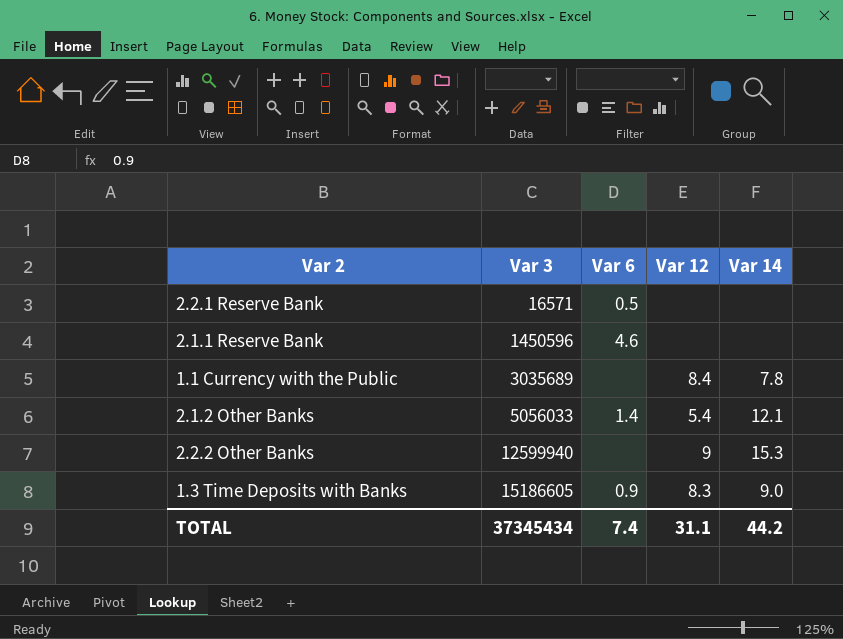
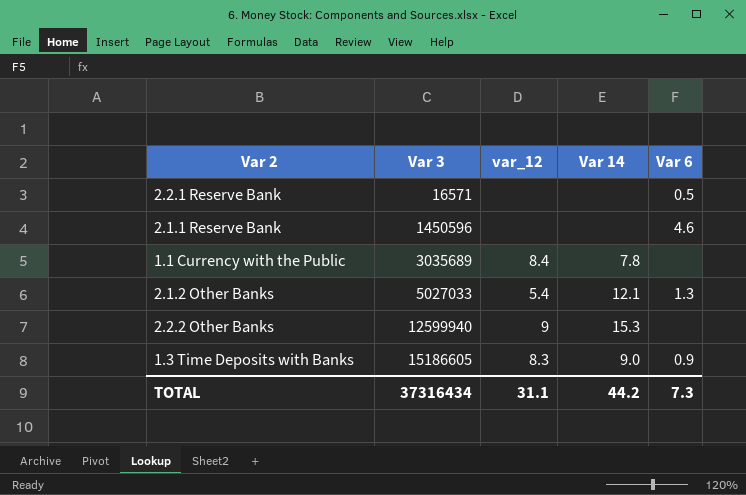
column name: Var 12 -> var_12
column Var 6 | position: 3 -> 5
2.1.2 Other Banks | Var 3: 5056033 -> 5027033
2.1.2 Other Banks | Var 6: 1.4 -> 1.3
TOTAL | Var 3: 37345434 -> 37316434
TOTAL | Var 6: 7.4 -> 7.3

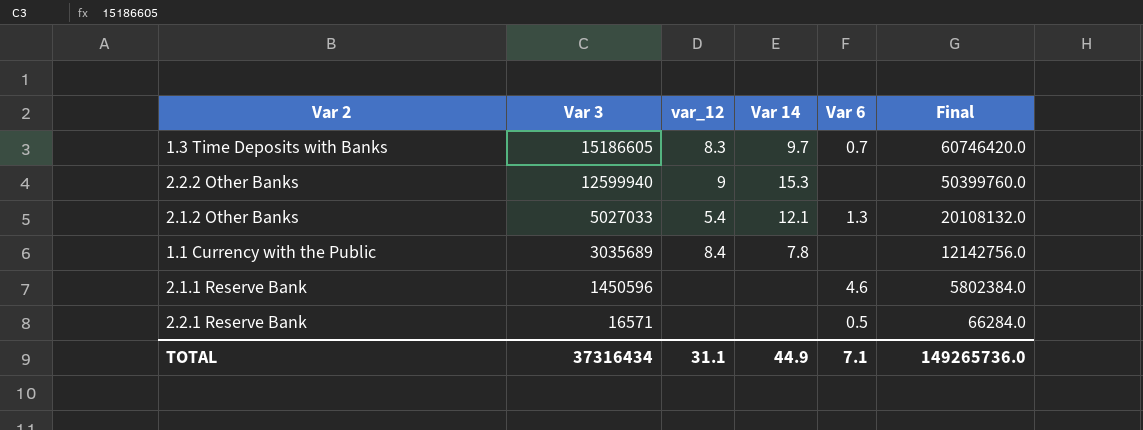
row order: Var 3 ascending -> Var 3 descending
column Final | formula: none -> [Var 3] * 4
1.3 Time Deposits with Banks | Var 14: 9.0 -> 9.7
1.3 Time Deposits with Banks | Var 6: 0.9 -> 0.7
TOTAL | Var 14: 44.2 -> 44.9
TOTAL | Var 6: 7.3 -> 7.1

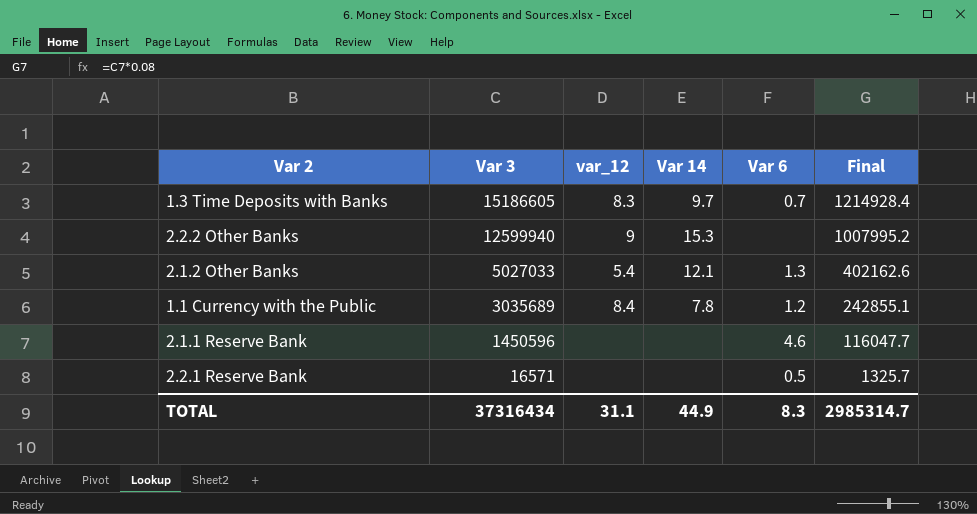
column Final | formula: [Var 3] * 4 -> [Var 3] * 0.08
1.1 Currency with the Public | Var 6: none -> 1.2
TOTAL | Var 6: 7.1 -> 8.3
TOTAL | Final: 149265736.0 -> 2985314.7

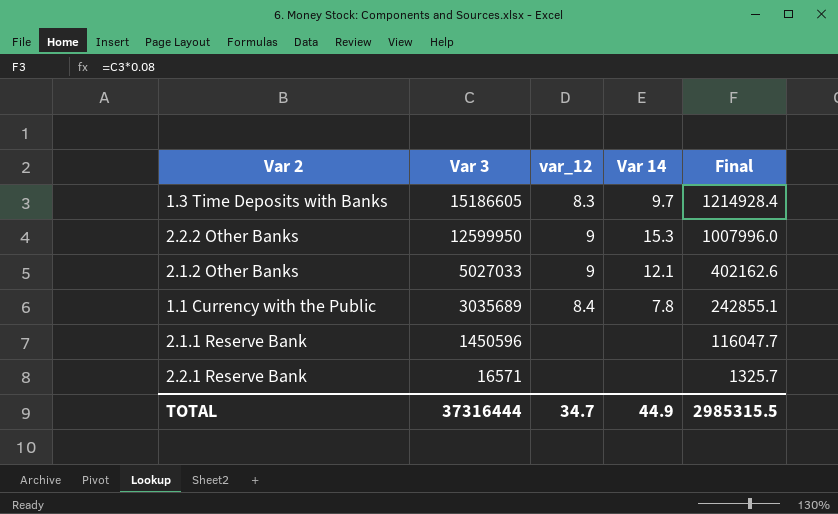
column Var 6 | position: 5 -> none
2.2.2 Other Banks | Var 3: 12599940 -> 12599950
2.2.2 Other Banks | Final: 1007995.2 -> 1007996.0
2.1.2 Other Banks | var_12: 5.4 -> 9
TOTAL | Var 3: 37316434 -> 37316444
TOTAL | var_12: 31.1 -> 34.7
TOTAL | Final: 2985314.7 -> 2985315.5

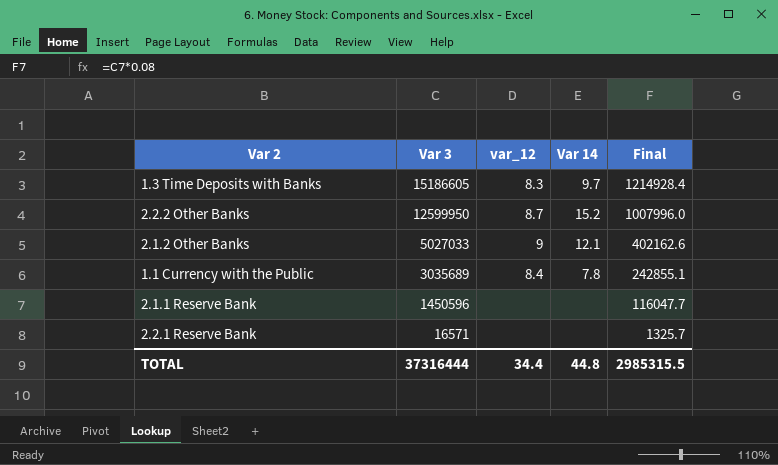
2.2.2 Other Banks | var_12: 9 -> 8.7
2.2.2 Other Banks | Var 14: 15.3 -> 15.2
TOTAL | var_12: 34.7 -> 34.4
TOTAL | Var 14: 44.9 -> 44.8

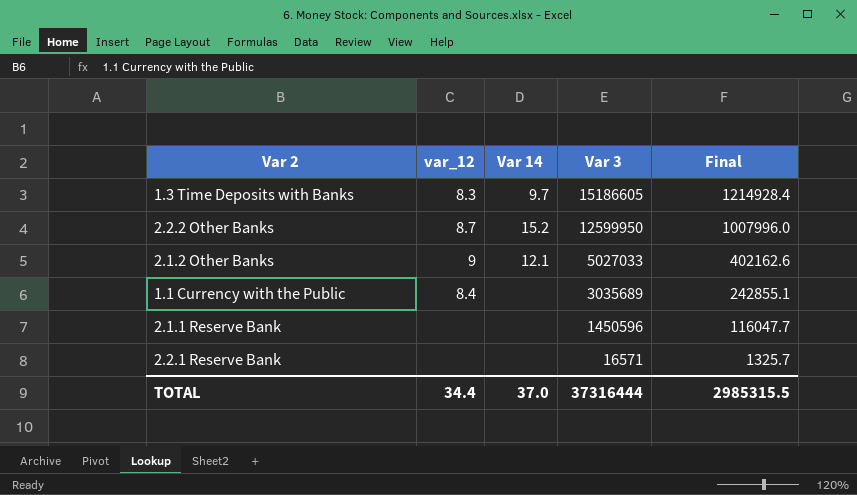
column Var 3 | position: 2 -> 4
1.1 Currency with the Public | Var 14: 7.8 -> none
TOTAL | Var 14: 44.8 -> 37.0

